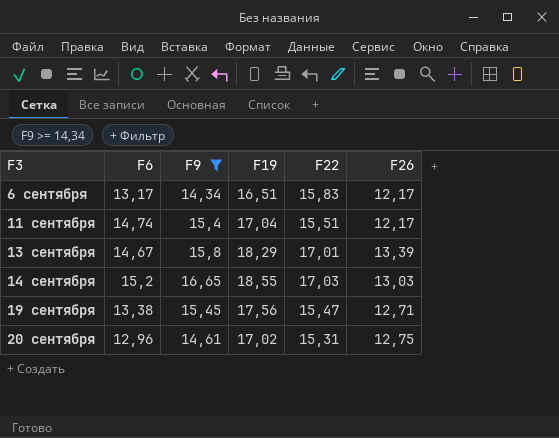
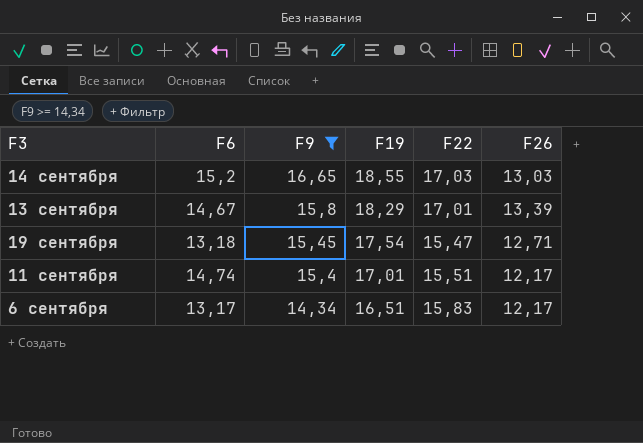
row order: F3 ascending -> F9 descending
row 20 сентября: 12,96 | 14,61 | 17,02 | 15,31 | 12,75 -> none
19 сентября | F6: 13,38 -> 13,18
19 сентября | F19: 17,56 -> 17,54
11 сентября | F19: 17,04 -> 17,01

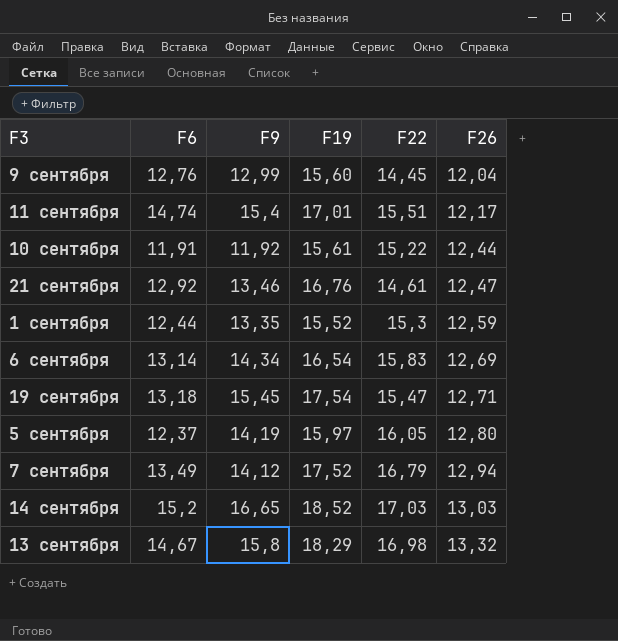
filter: F9 >= 14,34 -> none
row order: F9 descending -> F26 ascending
6 сентября | F6: 13,17 -> 13,14
6 сентября | F19: 16,51 -> 16,54
6 сентября | F26: 12,17 -> 12,69
14 сентября | F19: 18,55 -> 18,52
13 сентября | F22: 17,01 -> 16,98
13 сентября | F26: 13,39 -> 13,32

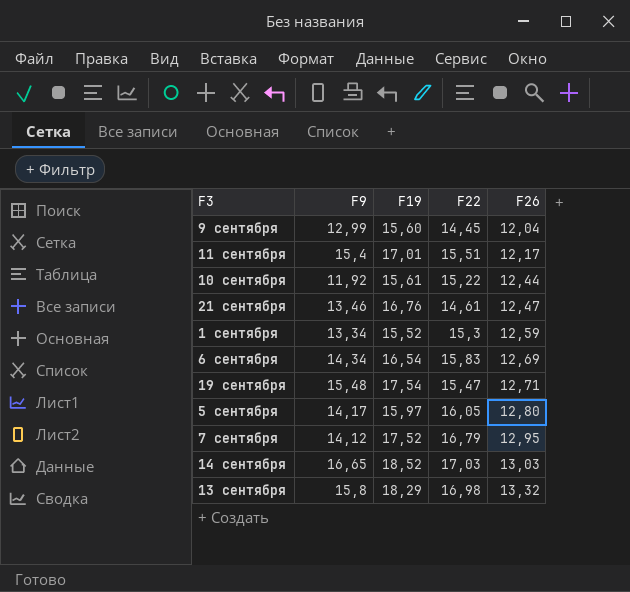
column F6 | position: 2 -> none
1 сентября | F9: 13,35 -> 13,34
19 сентября | F9: 15,45 -> 15,48
5 сентября | F9: 14,19 -> 14,17
7 сентября | F26: 12,94 -> 12,95

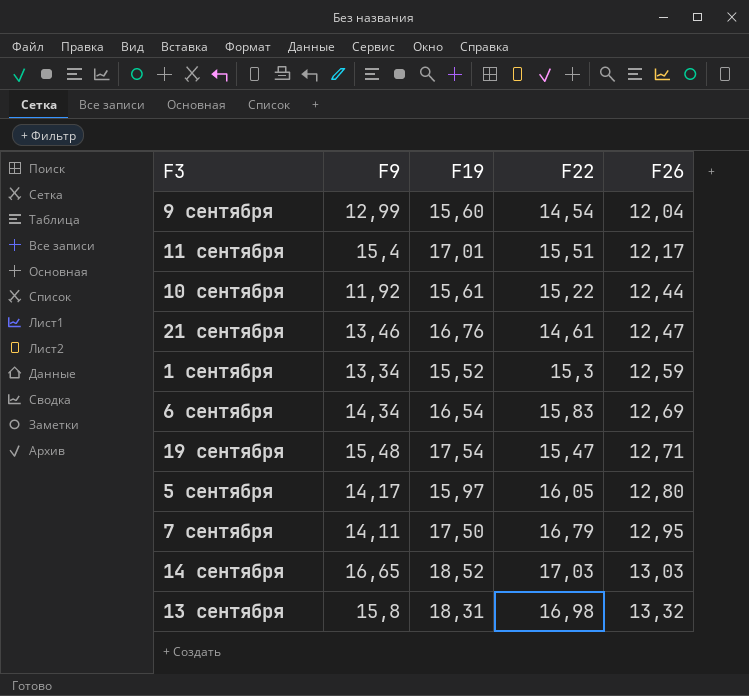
9 сентября | F22: 14,45 -> 14,54
7 сентября | F9: 14,12 -> 14,11
7 сентября | F19: 17,52 -> 17,50
13 сентября | F19: 18,29 -> 18,31

